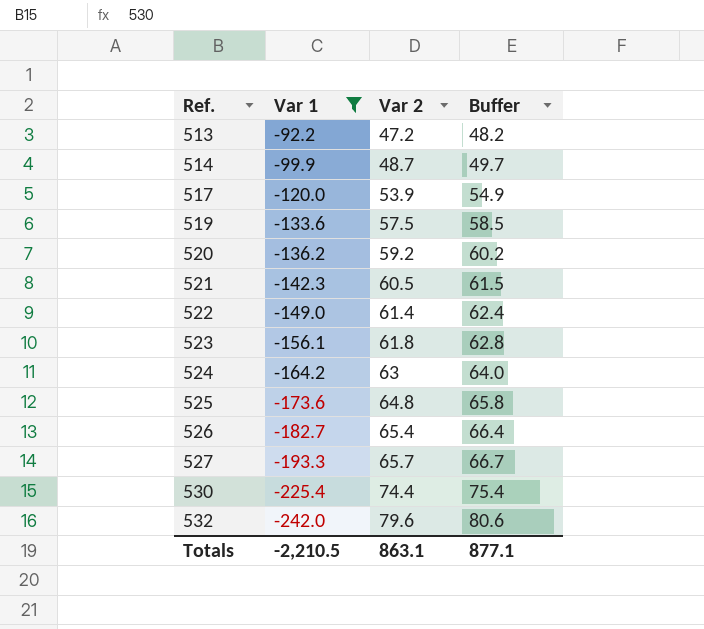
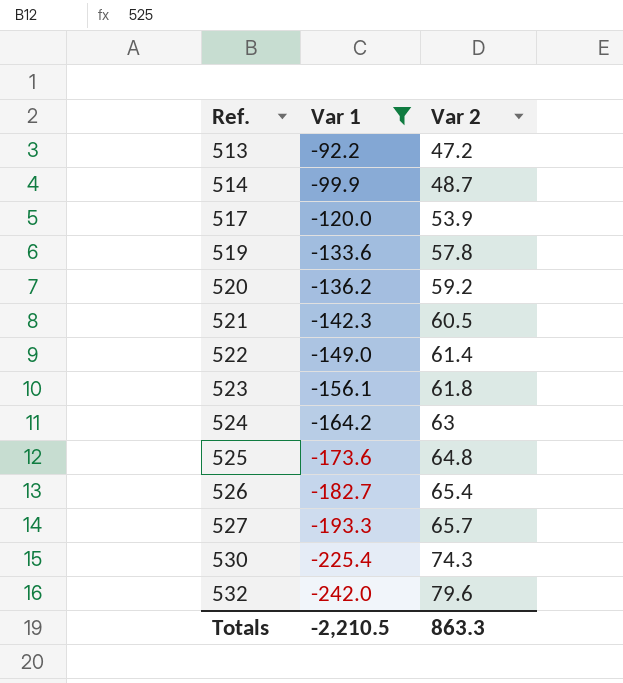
column Buffer | formula: [Var 2] + 1 -> none
519 | Var 2: 57.5 -> 57.8
530 | Var 2: 74.4 -> 74.3
Totals | Var 2: 863.1 -> 863.3

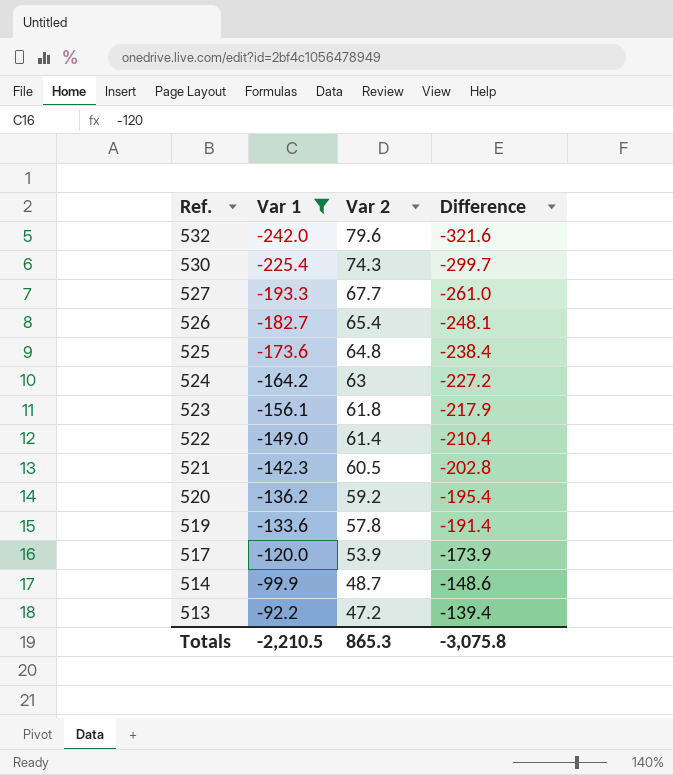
row order: Ref. ascending -> Ref. descending
column Difference | formula: none -> [Var 1] - [Var 2]
527 | Var 2: 65.7 -> 67.7
Totals | Var 2: 863.3 -> 865.3

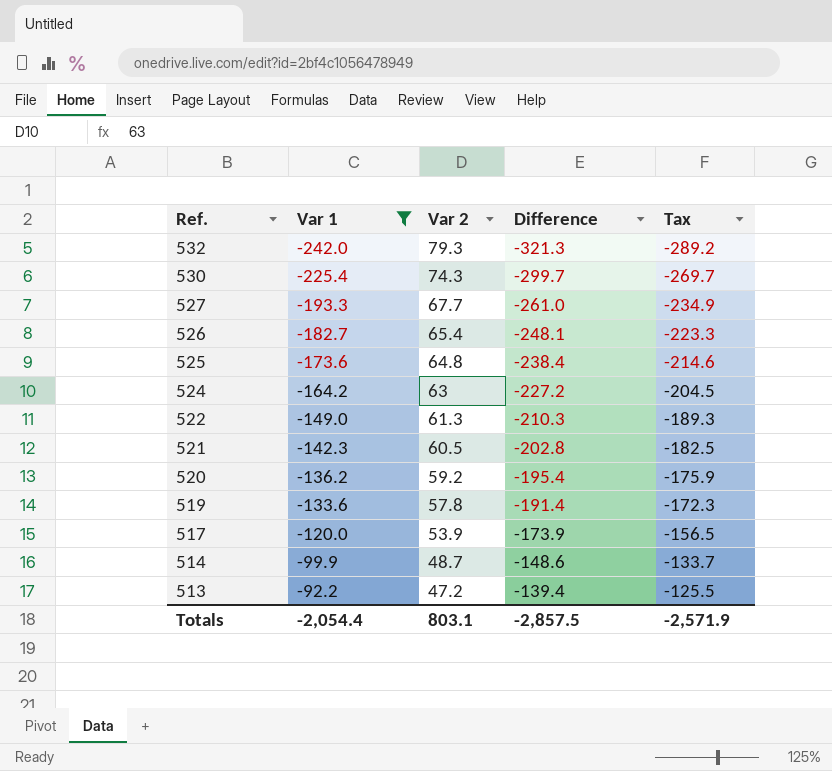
column Tax | formula: none -> [Difference] * 0.9
row 523: -156.1 | 61.8 | -217.9 -> none
532 | Var 2: 79.6 -> 79.3
532 | Difference: -321.6 -> -321.3
522 | Var 2: 61.4 -> 61.3
522 | Difference: -210.4 -> -210.3
Totals | Var 1: -2,210.5 -> -2,054.4
Totals | Var 2: 865.3 -> 803.1
Totals | Difference: -3,075.8 -> -2,857.5

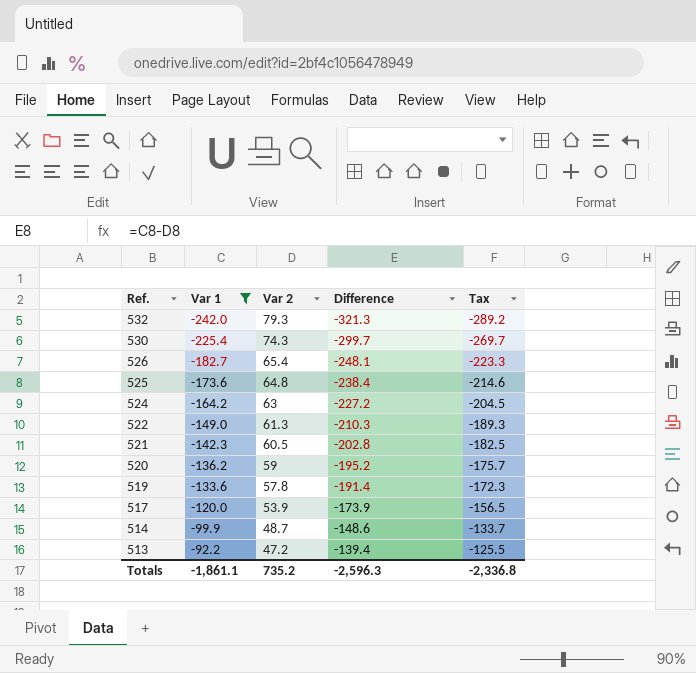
row 527: -193.3 | 67.7 | -261.0 | -234.9 -> none
520 | Var 2: 59.2 -> 59
520 | Difference: -195.4 -> -195.2
520 | Tax: -175.9 -> -175.7
Totals | Var 1: -2,054.4 -> -1,861.1
Totals | Var 2: 803.1 -> 735.2
Totals | Difference: -2,857.5 -> -2,596.3
Totals | Tax: -2,571.9 -> -2,336.8

